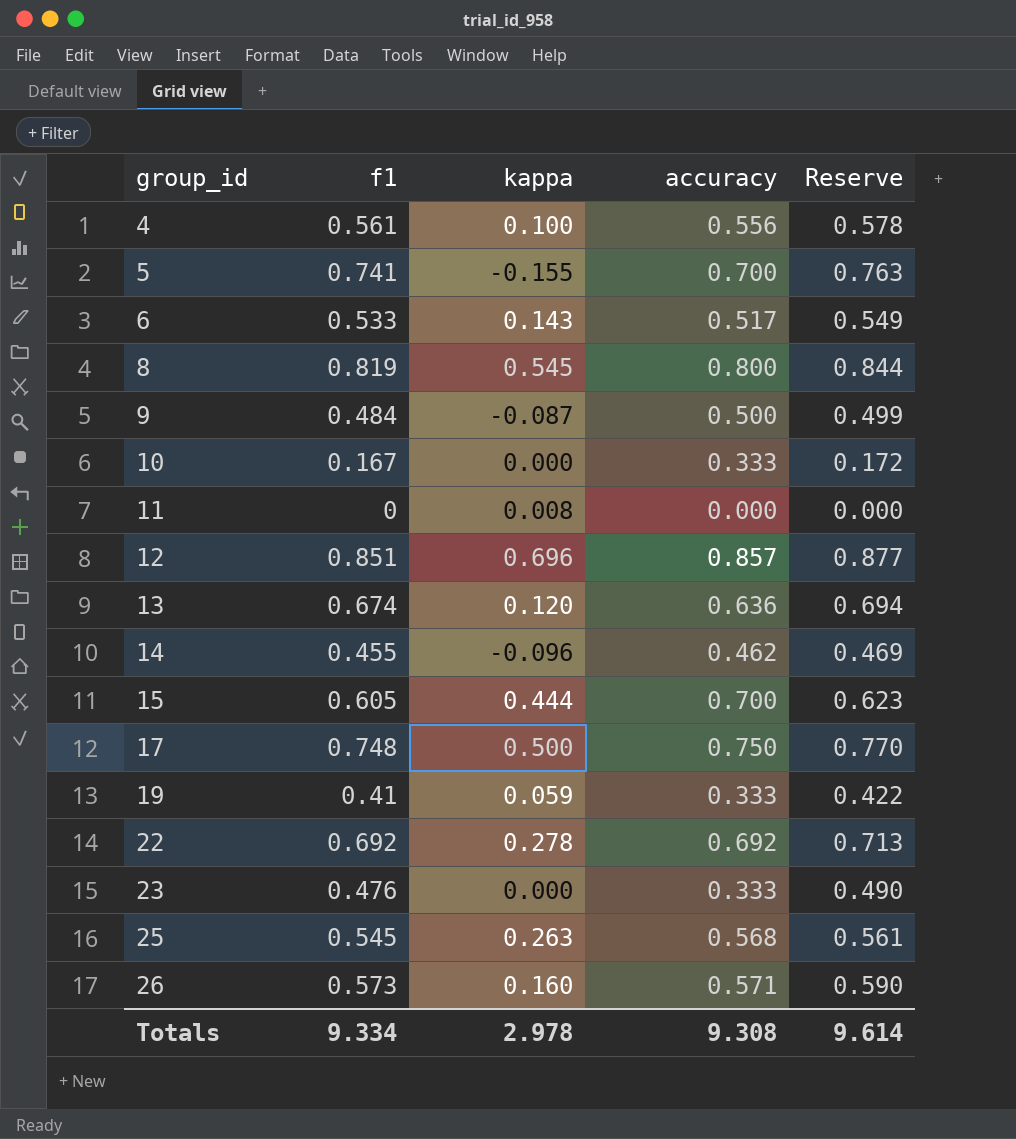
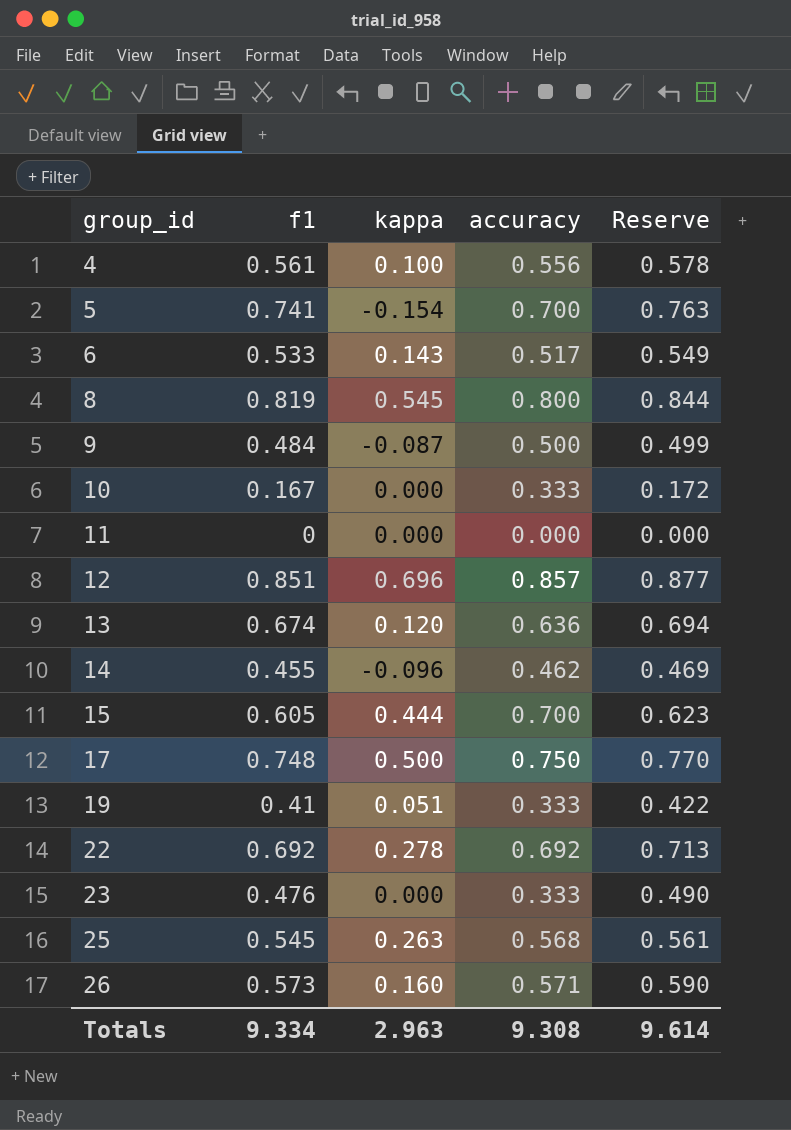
5 | kappa: -0.155 -> -0.154
11 | kappa: 0.008 -> 0.000
19 | kappa: 0.059 -> 0.051
Totals | kappa: 2.978 -> 2.963

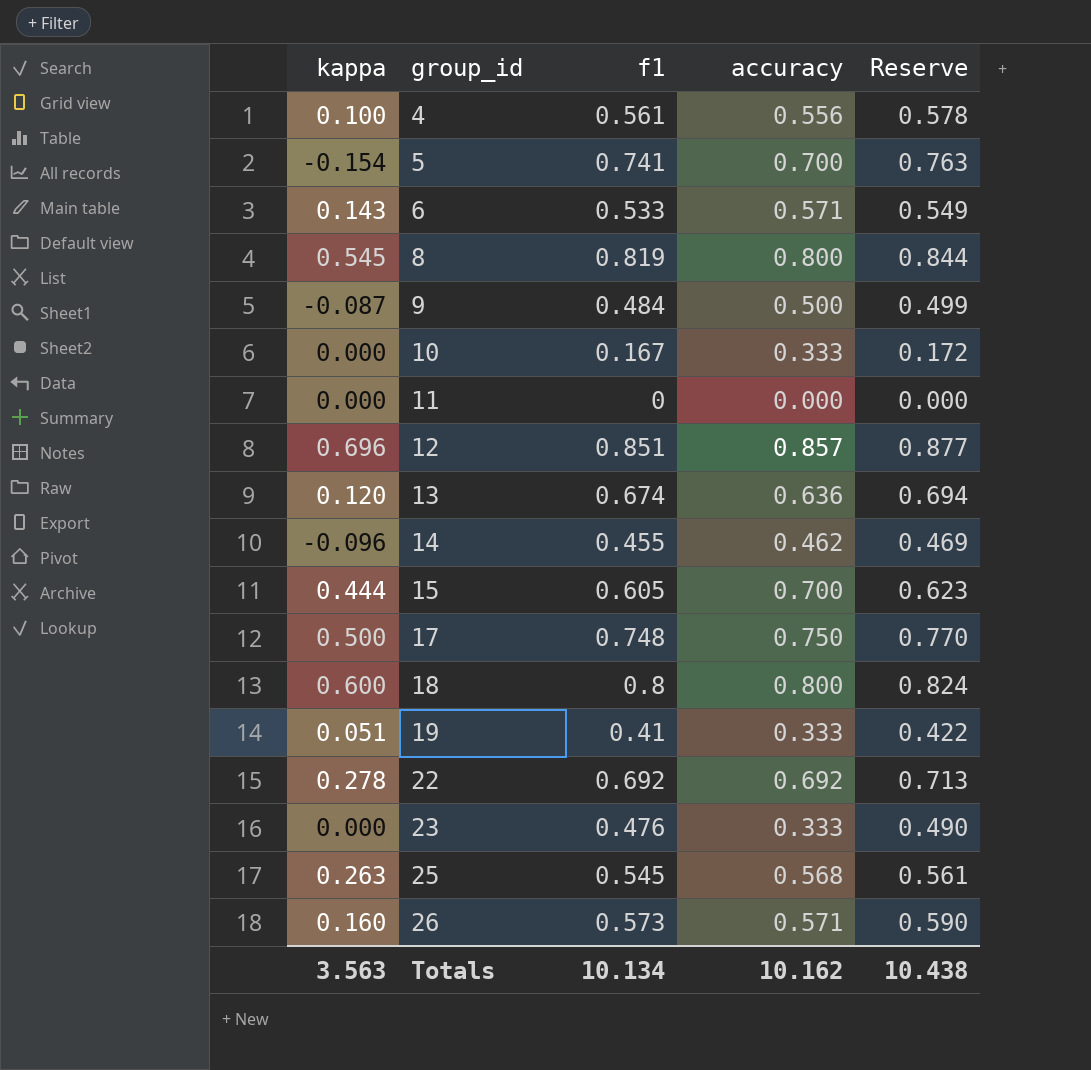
column kappa | position: 3 -> 1
6 | accuracy: 0.517 -> 0.571
row 18: none -> 0.600 | 0.8 | 0.800 | 0.824
Totals | kappa: 2.963 -> 3.563
Totals | f1: 9.334 -> 10.134
Totals | accuracy: 9.308 -> 10.162
Totals | Reserve: 9.614 -> 10.438

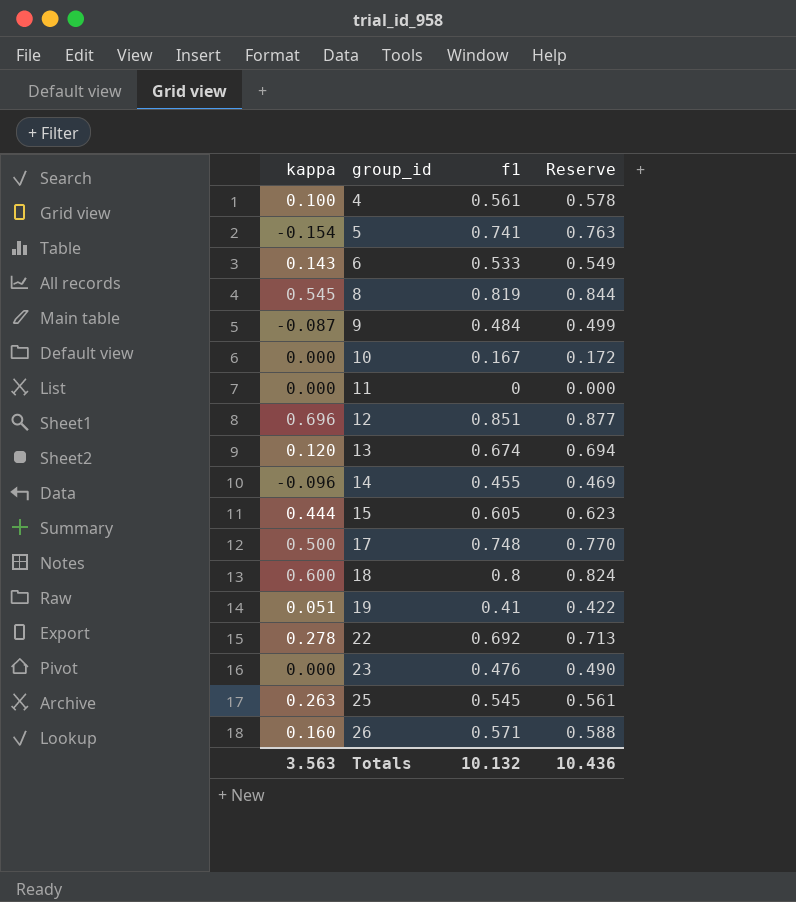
column accuracy | position: 4 -> none
26 | f1: 0.573 -> 0.571
26 | Reserve: 0.590 -> 0.588
Totals | f1: 10.134 -> 10.132
Totals | Reserve: 10.438 -> 10.436

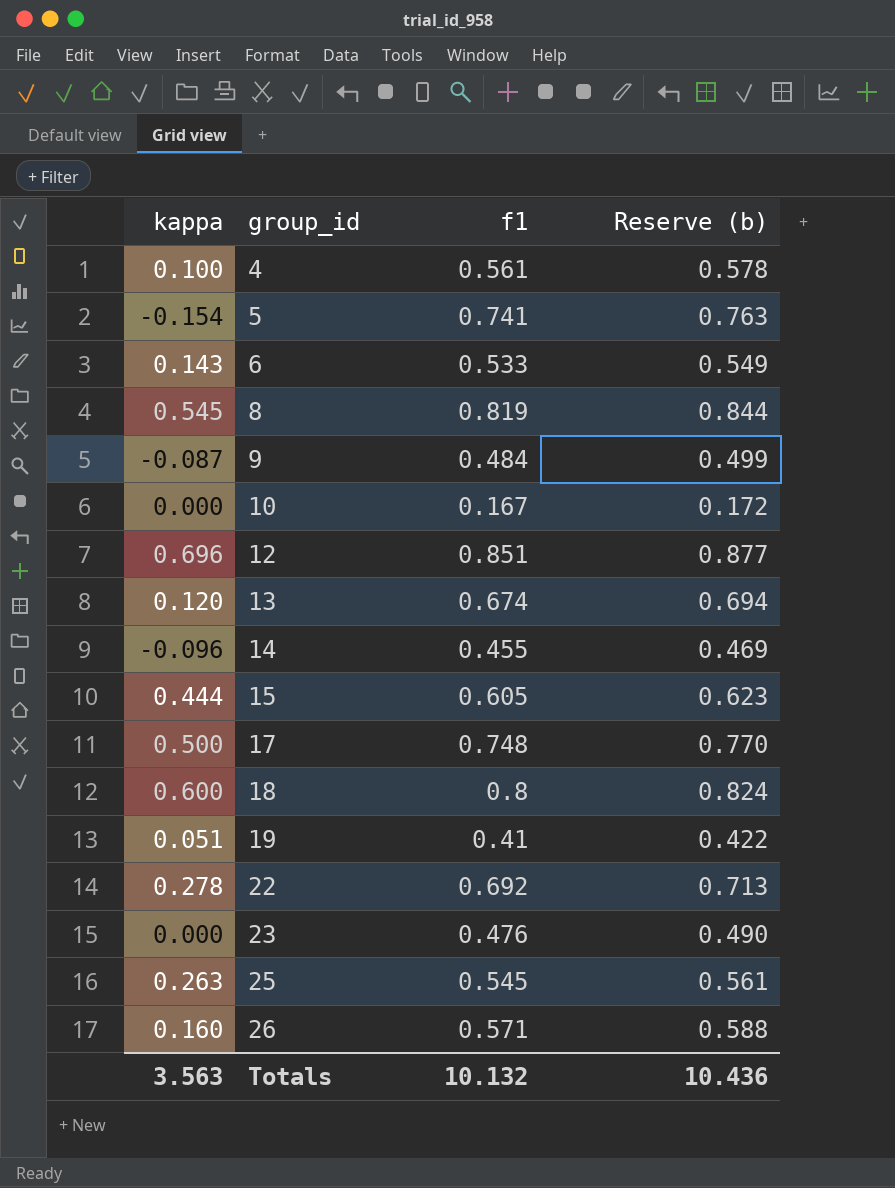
column name: Reserve -> Reserve (b)
row 11: 0.000 | 0 | 0.000 -> none

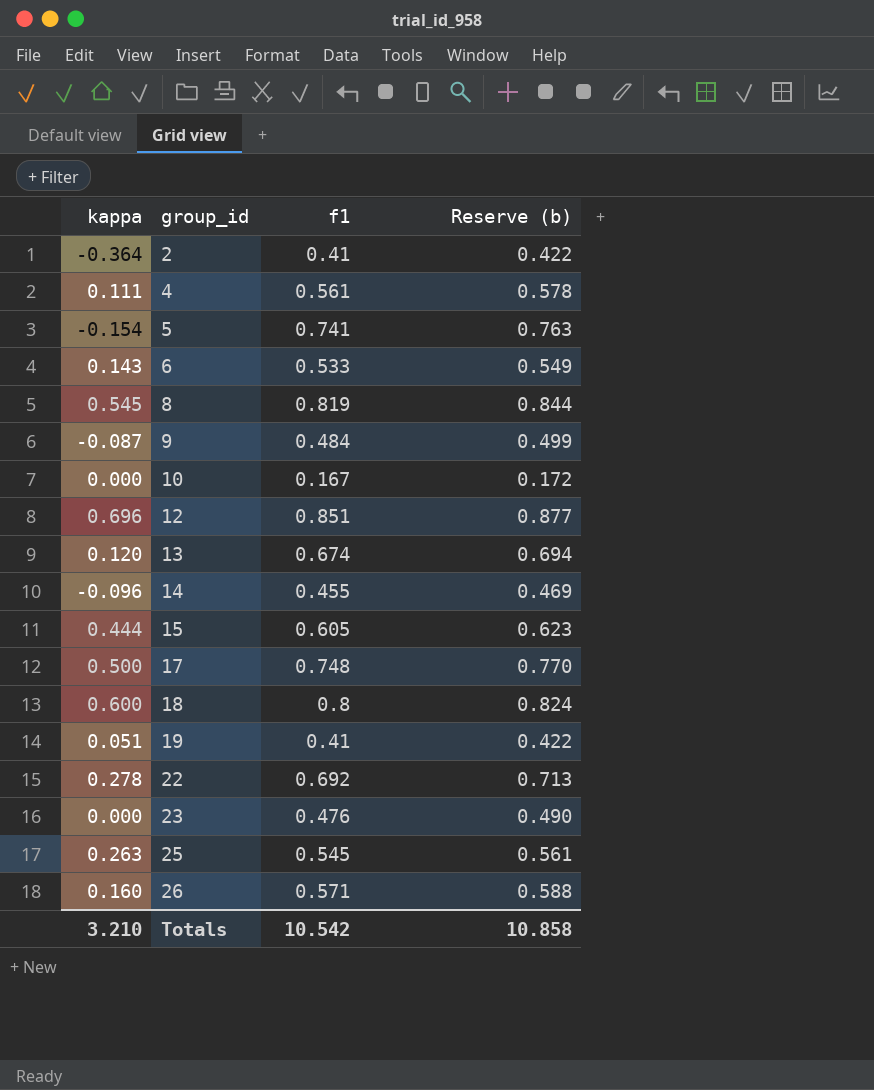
row 2: none -> -0.364 | 0.41 | 0.422
4 | kappa: 0.100 -> 0.111
Totals | kappa: 3.563 -> 3.210
Totals | f1: 10.132 -> 10.542
Totals | Reserve (b): 10.436 -> 10.858

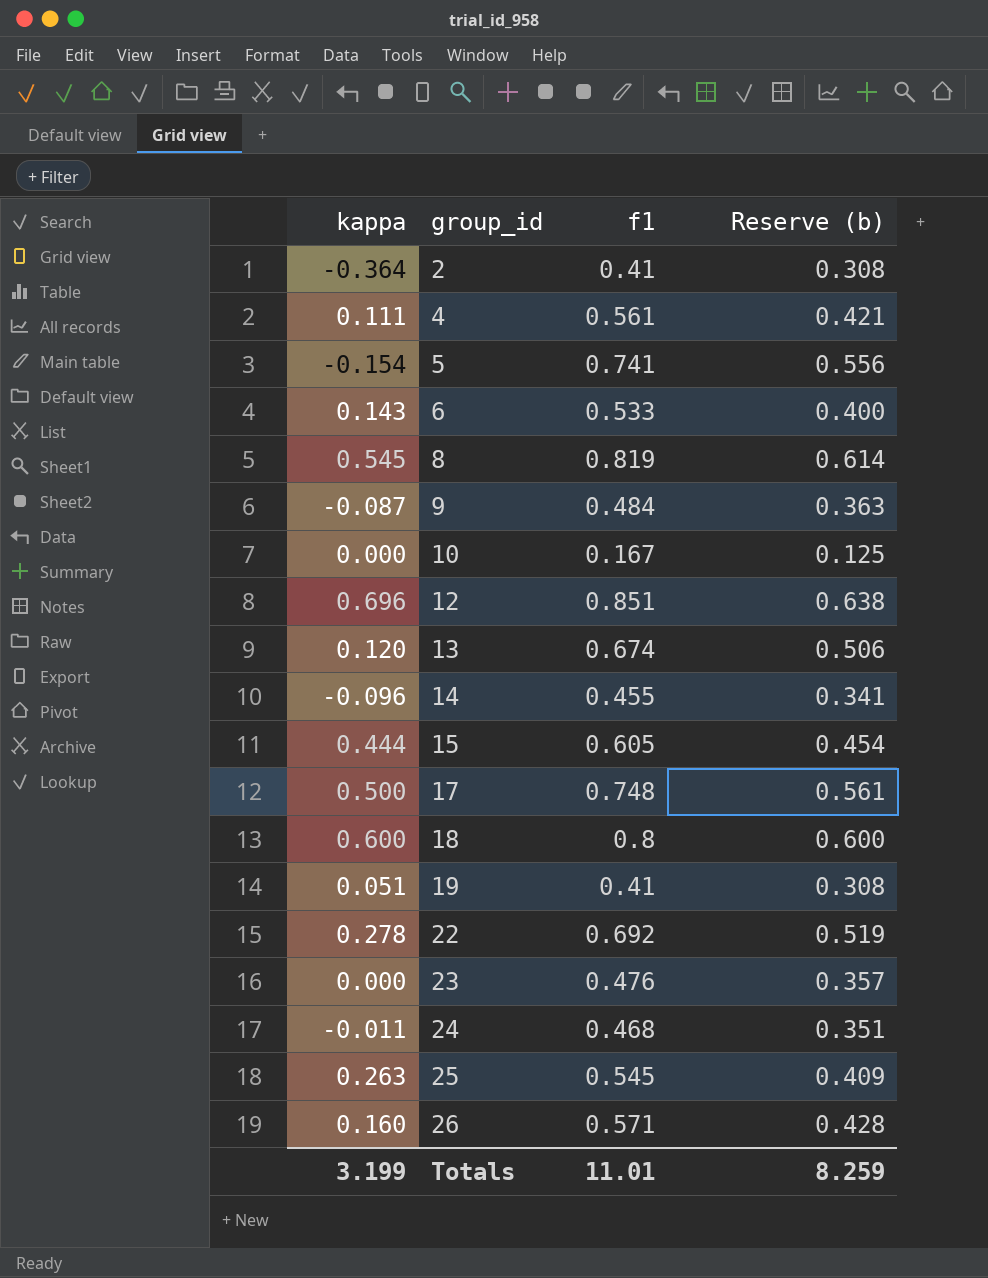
column Reserve (b) | formula: [f1] * 1.03 -> [f1] * 0.75
row 24: none -> -0.011 | 0.468 | 0.351
Totals | kappa: 3.210 -> 3.199
Totals | f1: 10.542 -> 11.01
Totals | Reserve (b): 10.858 -> 8.259

